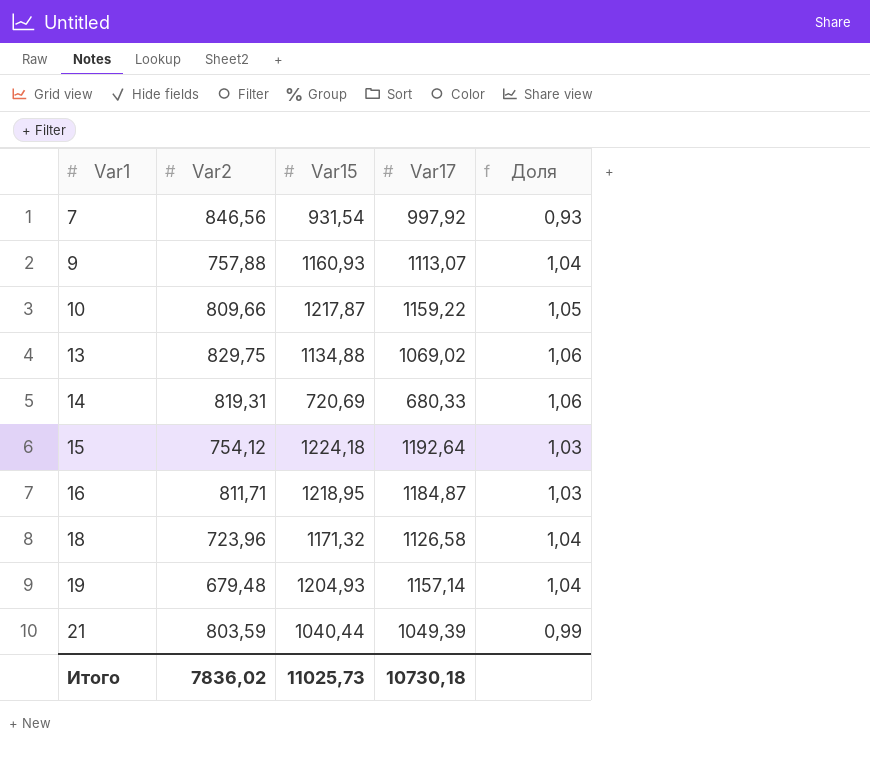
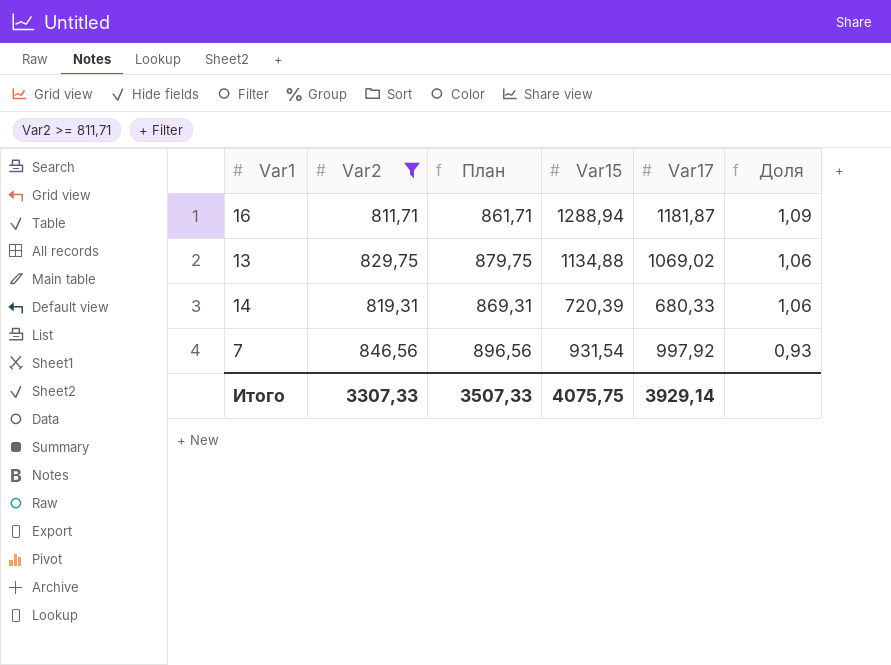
filter: none -> Var2 >= 811,71
row order: Var1 ascending -> Доля descending
column План | formula: none -> [Var2] + 50
16 | Var15: 1218,95 -> 1288,94
16 | Var17: 1184,87 -> 1181,87
16 | Доля: 1,03 -> 1,09
14 | Var15: 720,69 -> 720,39
Итого | Var2: 7836,02 -> 3307,33
Итого | Var15: 11025,73 -> 4075,75
Итого | Var17: 10730,18 -> 3929,14

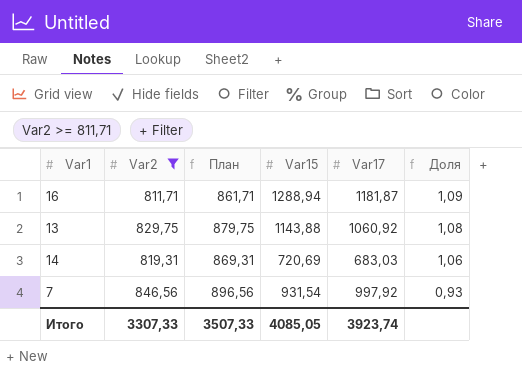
13 | Var15: 1134,88 -> 1143,88
13 | Var17: 1069,02 -> 1060,92
13 | Доля: 1,06 -> 1,08
14 | Var15: 720,39 -> 720,69
14 | Var17: 680,33 -> 683,03
Итого | Var15: 4075,75 -> 4085,05
Итого | Var17: 3929,14 -> 3923,74

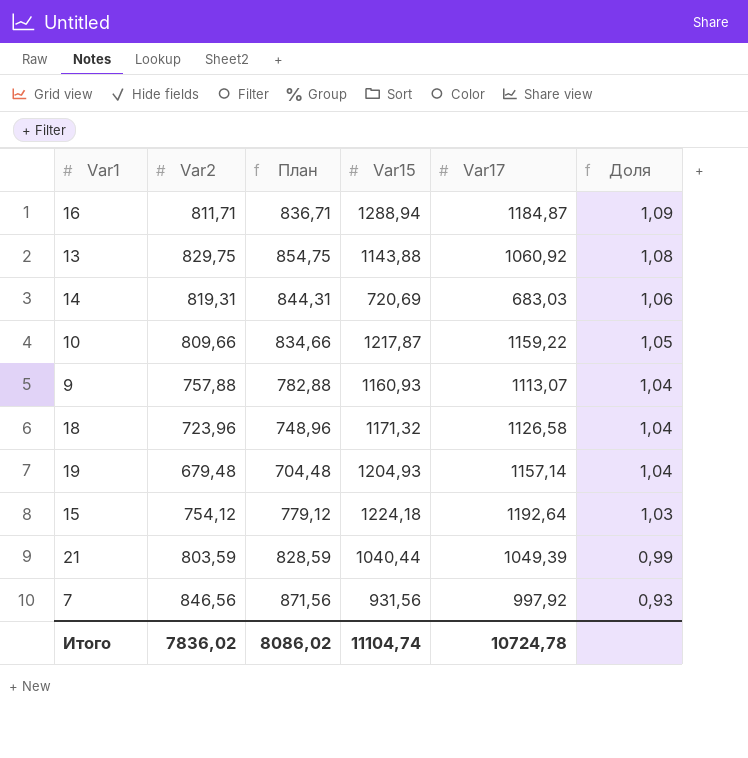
filter: Var2 >= 811,71 -> none
column План | formula: [Var2] + 50 -> [Var2] + 25
16 | Var17: 1181,87 -> 1184,87
7 | Var15: 931,54 -> 931,56
Итого | Var2: 3307,33 -> 7836,02
Итого | План: 3507,33 -> 8086,02
Итого | Var15: 4085,05 -> 11104,74
Итого | Var17: 3923,74 -> 10724,78

